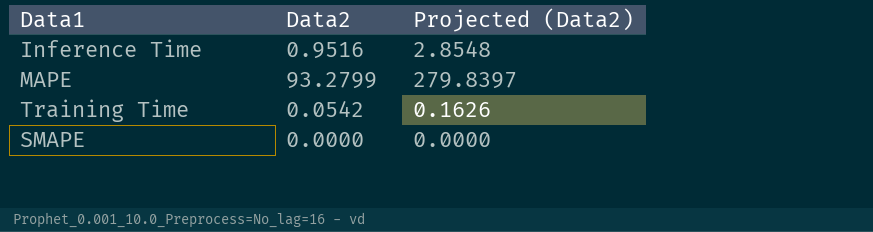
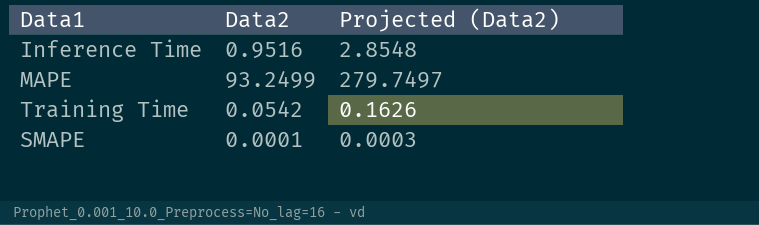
MAPE | Data2: 93.2799 -> 93.2499
MAPE | Projected (Data2): 279.8397 -> 279.7497
SMAPE | Data2: 0.0000 -> 0.0001
SMAPE | Projected (Data2): 0.0000 -> 0.0003

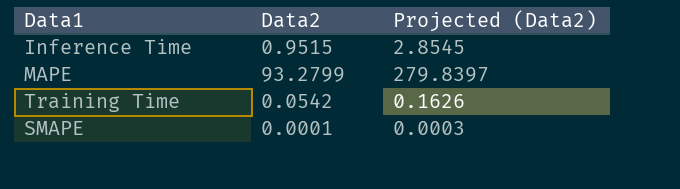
Inference Time | Data2: 0.9516 -> 0.9515
Inference Time | Projected (Data2): 2.8548 -> 2.8545
MAPE | Data2: 93.2499 -> 93.2799
MAPE | Projected (Data2): 279.7497 -> 279.8397

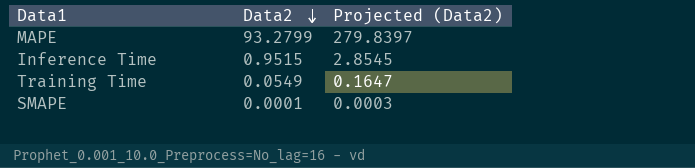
row order: none -> Data2 descending
Training Time | Data2: 0.0542 -> 0.0549
Training Time | Projected (Data2): 0.1626 -> 0.1647

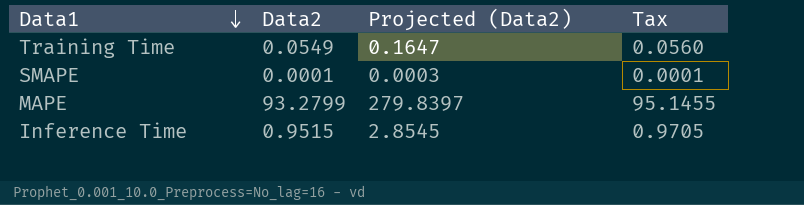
row order: Data2 descending -> Data1 descending
column Tax | formula: none -> [Data2] * 1.02

